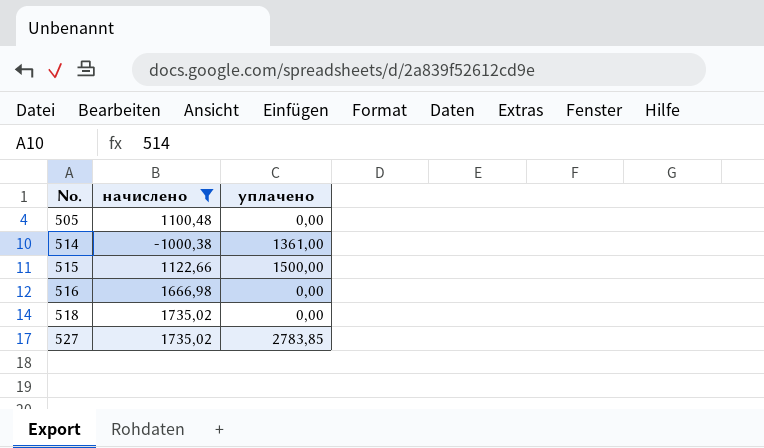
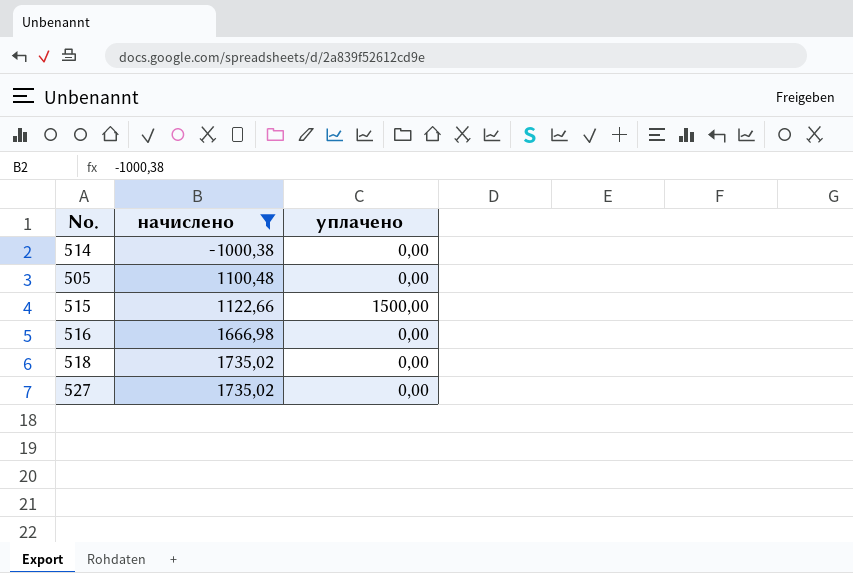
row order: No. ascending -> начислено ascending
514 | уплачено: 1361,00 -> 0,00
527 | уплачено: 2783,85 -> 0,00

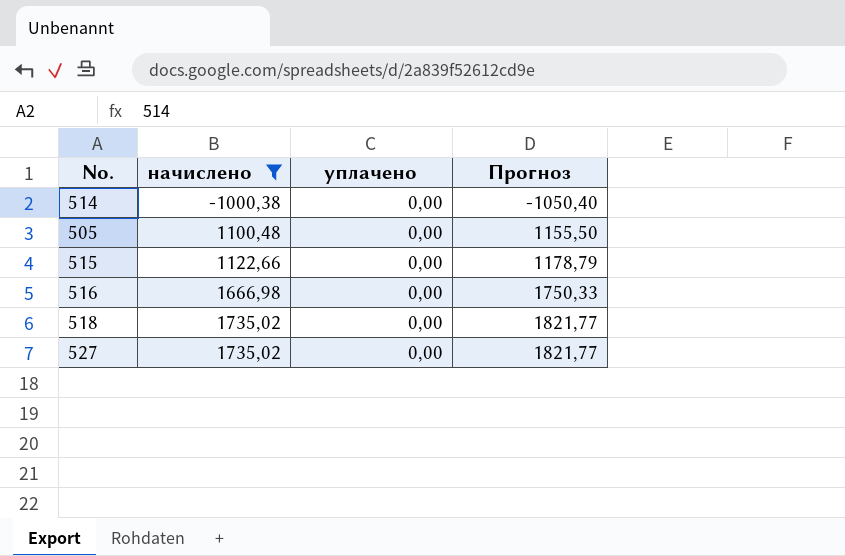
column Прогноз | formula: none -> [начислено] * 1,05
515 | уплачено: 1500,00 -> 0,00

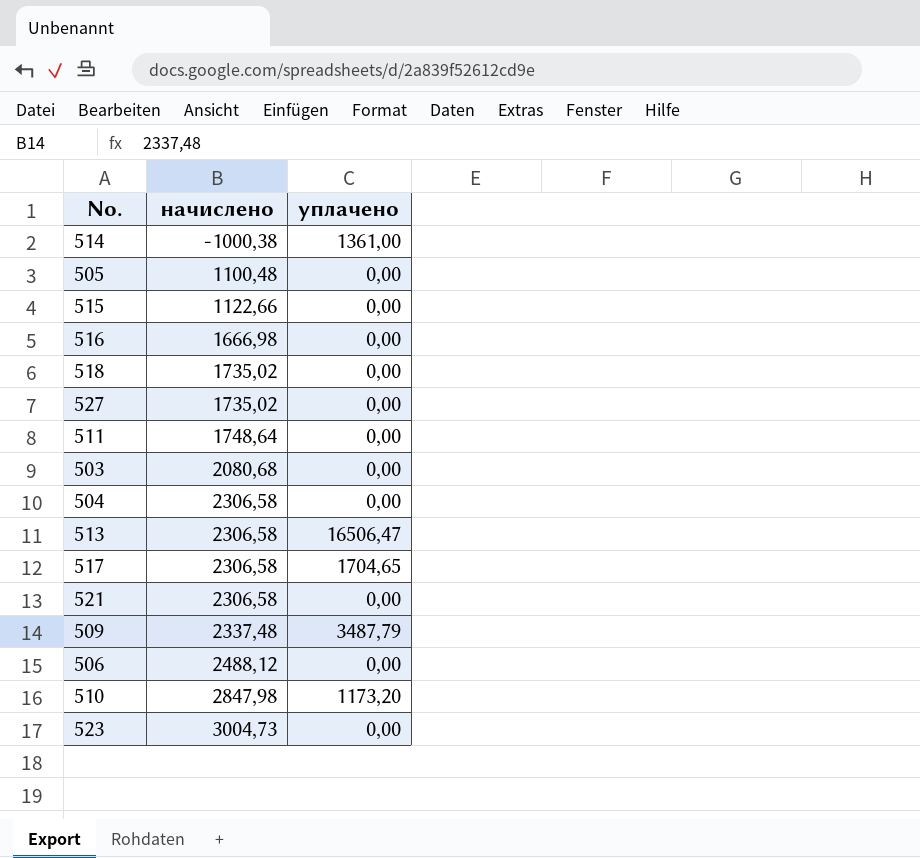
filter: начислено <= 1735,02 -> none
column Прогноз | formula: [начислено] * 1,05 -> none
514 | уплачено: 0,00 -> 1361,00

